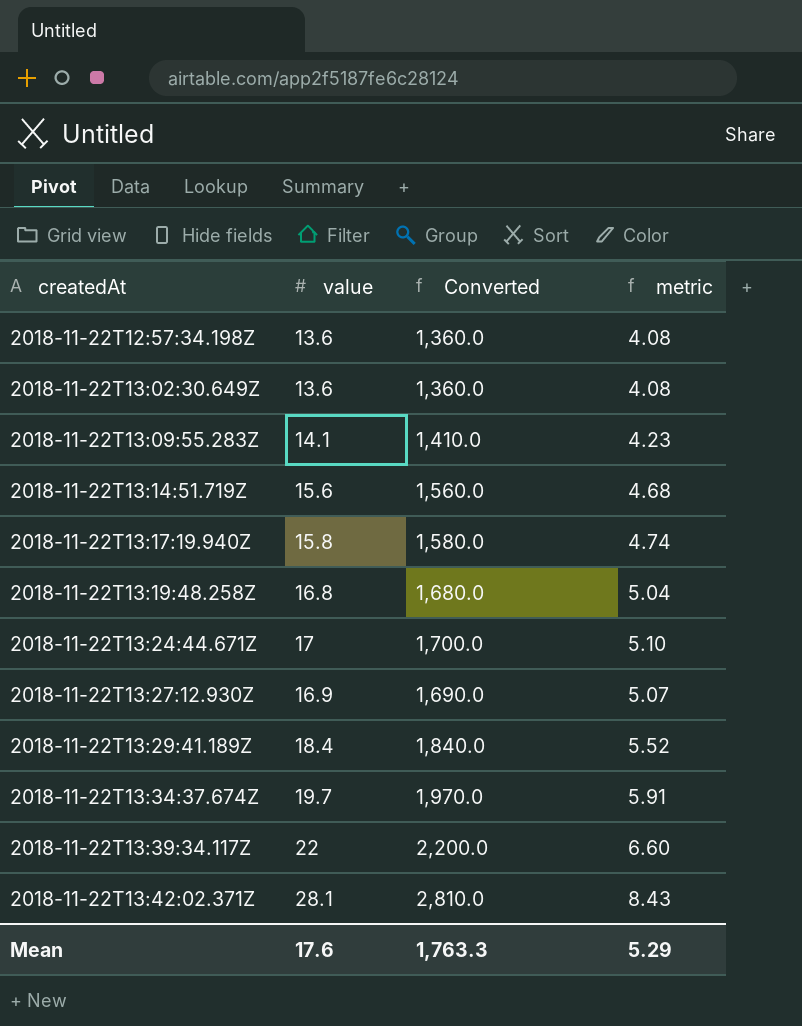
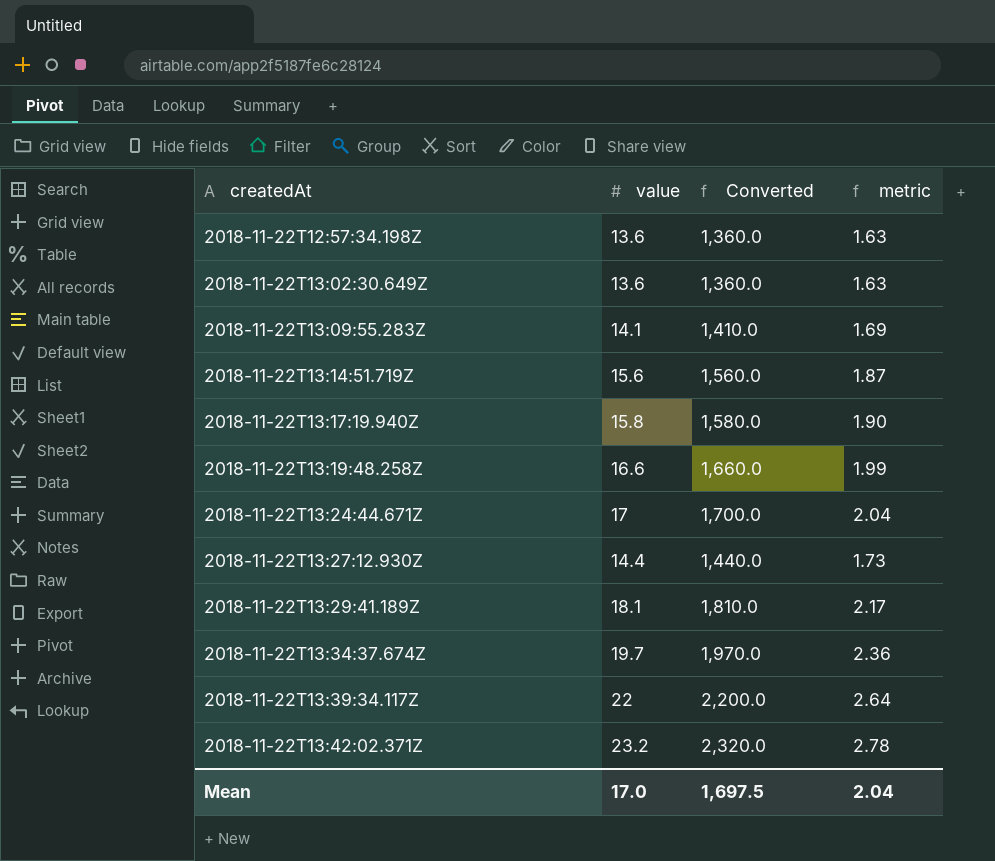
column metric | formula: [value] * 0.3 -> [value] * 0.12
2018-11-22T13:19:48.258Z | value: 16.8 -> 16.6
2018-11-22T13:19:48.258Z | Converted: 1,680.0 -> 1,660.0
2018-11-22T13:27:12.930Z | value: 16.9 -> 14.4
2018-11-22T13:27:12.930Z | Converted: 1,690.0 -> 1,440.0
2018-11-22T13:29:41.189Z | value: 18.4 -> 18.1
2018-11-22T13:29:41.189Z | Converted: 1,840.0 -> 1,810.0
2018-11-22T13:42:02.371Z | value: 28.1 -> 23.2
2018-11-22T13:42:02.371Z | Converted: 2,810.0 -> 2,320.0
Mean | value: 17.6 -> 17.0
Mean | Converted: 1,763.3 -> 1,697.5
Mean | metric: 5.29 -> 2.04

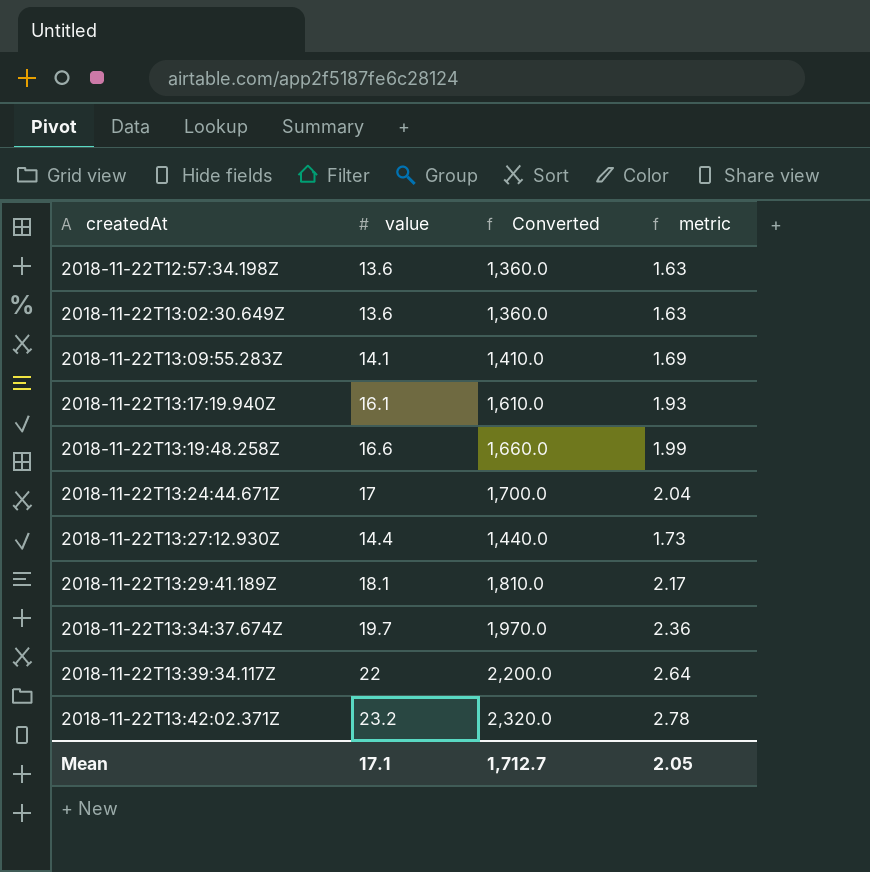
row 2018-11-22T13:14:51.719Z: 15.6 | 1,560.0 | 1.87 -> none
2018-11-22T13:17:19.940Z | value: 15.8 -> 16.1
2018-11-22T13:17:19.940Z | Converted: 1,580.0 -> 1,610.0
2018-11-22T13:17:19.940Z | metric: 1.90 -> 1.93
Mean | value: 17.0 -> 17.1
Mean | Converted: 1,697.5 -> 1,712.7
Mean | metric: 2.04 -> 2.05

